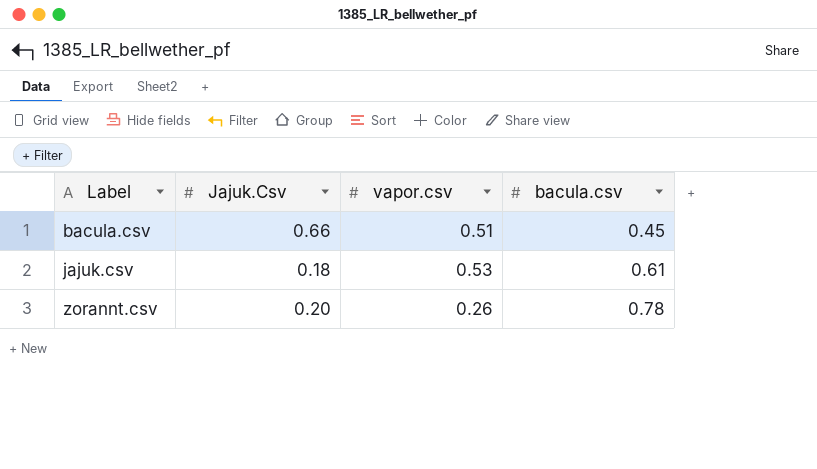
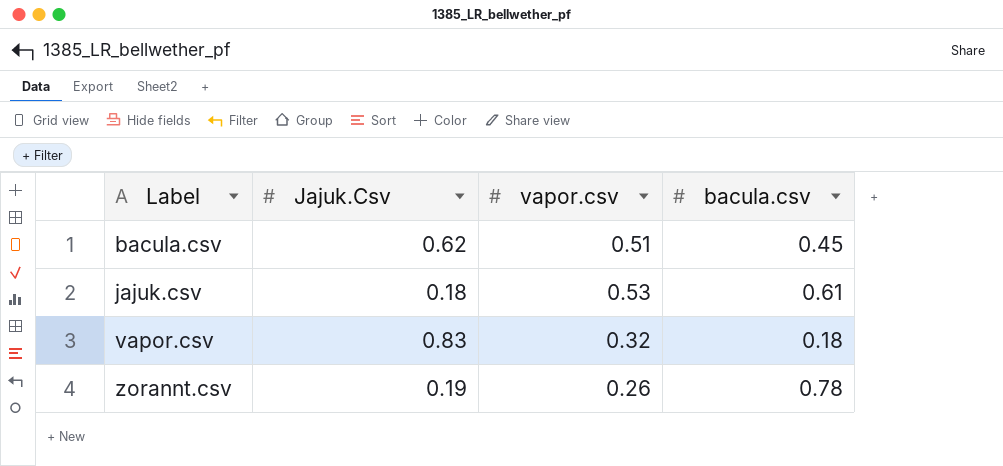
bacula.csv | Jajuk.Csv: 0.66 -> 0.62
row vapor.csv: none -> 0.83 | 0.32 | 0.18
zorannt.csv | Jajuk.Csv: 0.20 -> 0.19

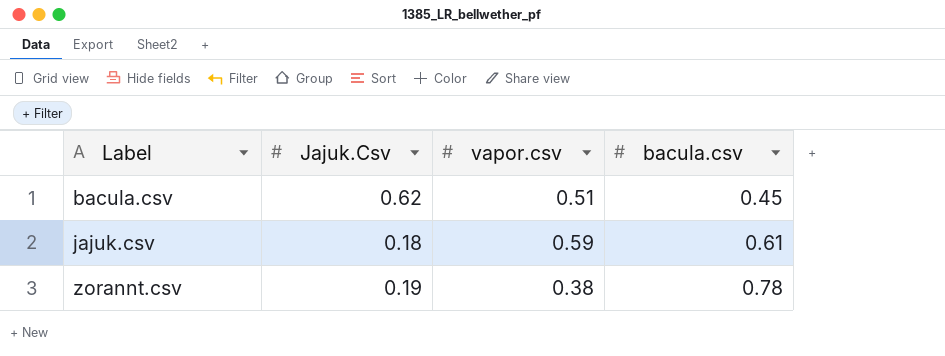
row vapor.csv: 0.83 | 0.32 | 0.18 -> none
jajuk.csv | vapor.csv: 0.53 -> 0.59
zorannt.csv | vapor.csv: 0.26 -> 0.38

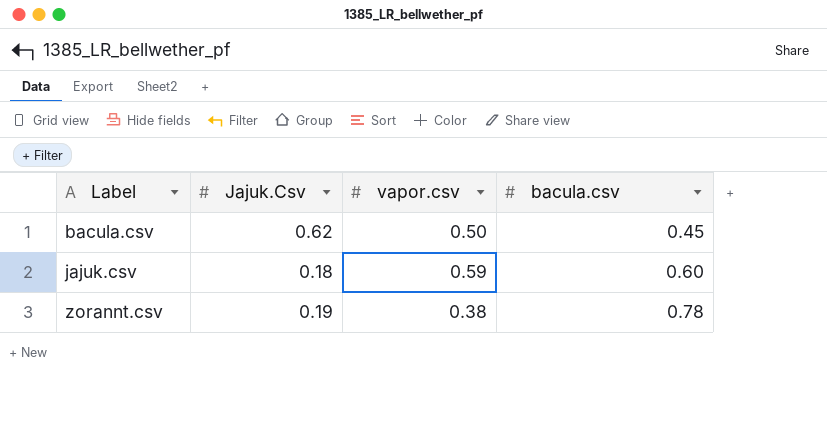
bacula.csv | vapor.csv: 0.51 -> 0.50
jajuk.csv | bacula.csv: 0.61 -> 0.60

